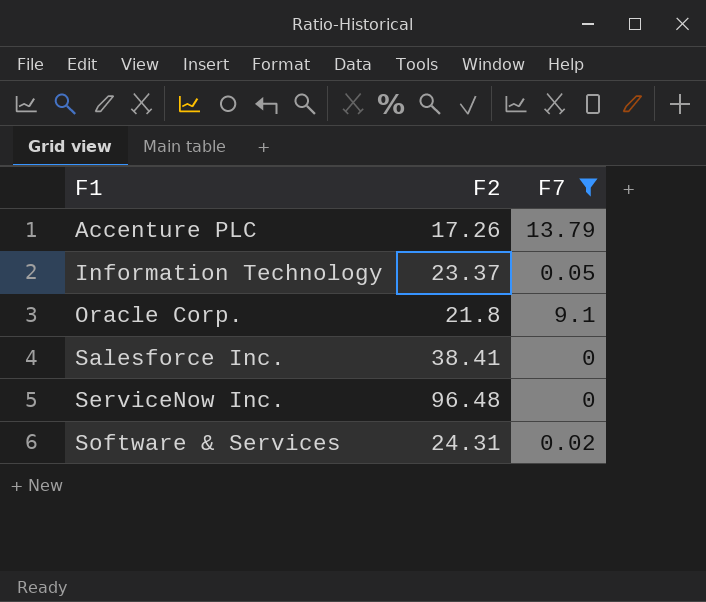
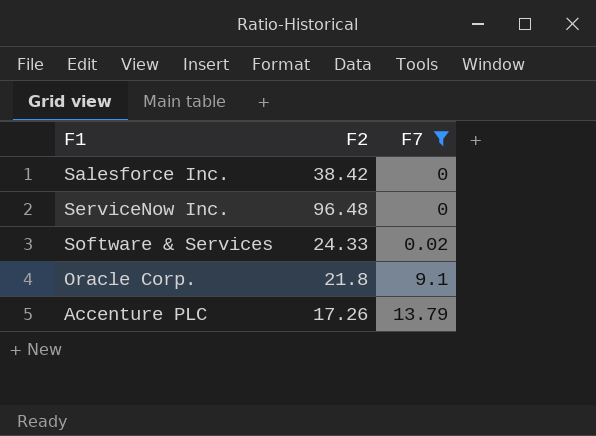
row order: F1 ascending -> F7 ascending
row Information Technology: 23.37 | 0.05 -> none
Salesforce Inc. | F2: 38.41 -> 38.42
Software & Services | F2: 24.31 -> 24.33

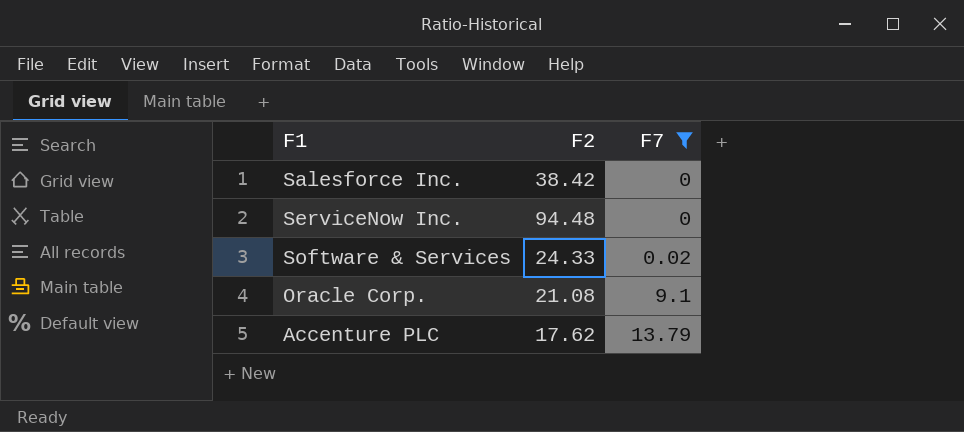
ServiceNow Inc. | F2: 96.48 -> 94.48
Oracle Corp. | F2: 21.8 -> 21.08
Accenture PLC | F2: 17.26 -> 17.62

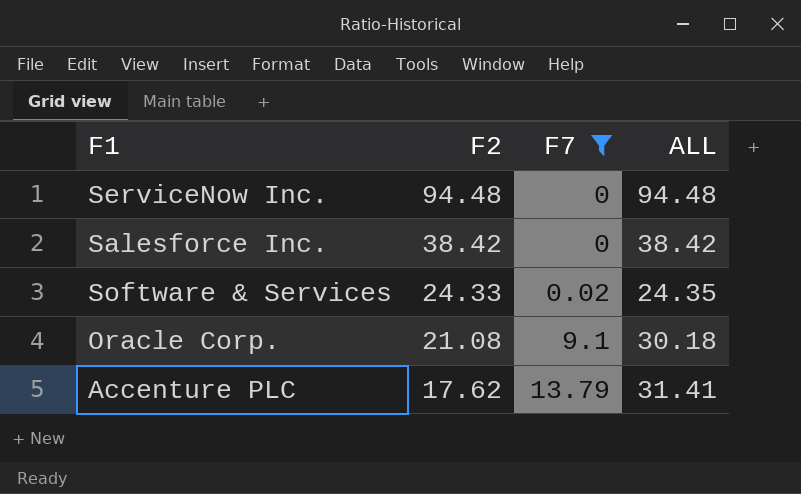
row order: F7 ascending -> F2 descending
column ALL | formula: none -> [F2] + [F7]

